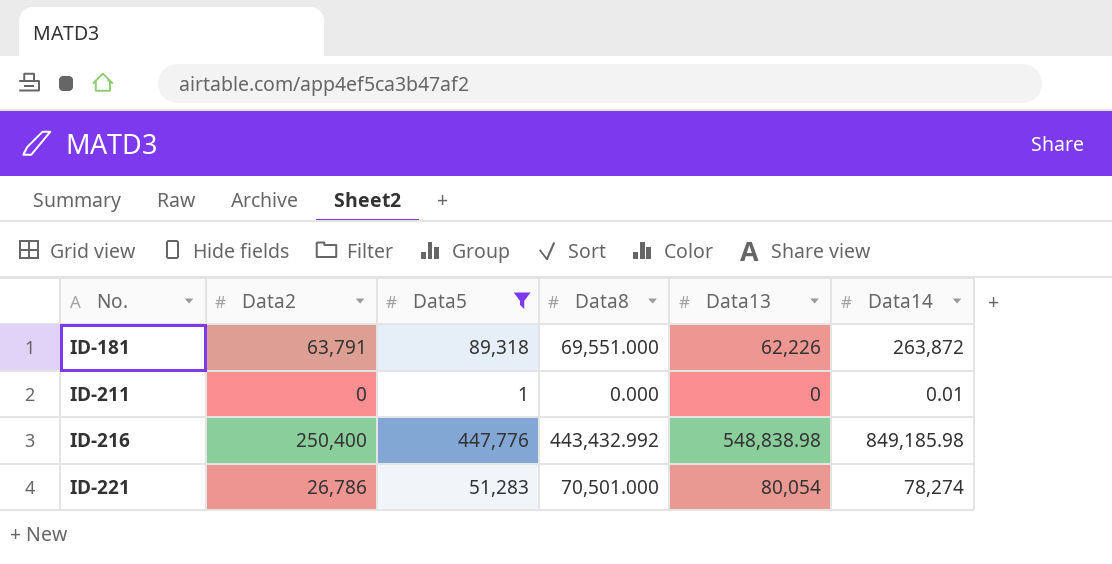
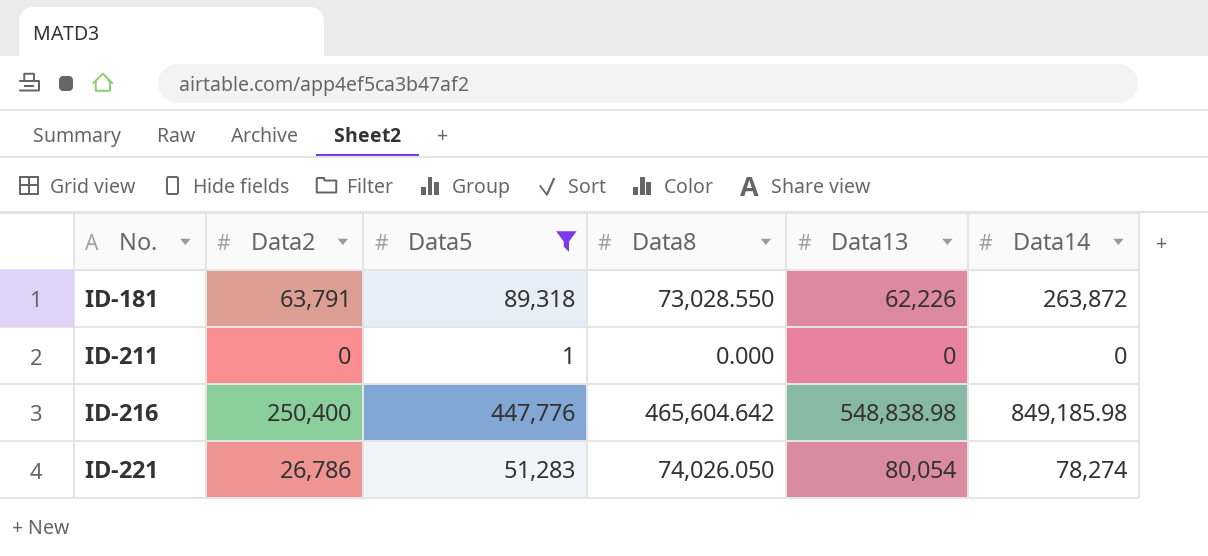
ID-181 | Data8: 69,551.000 -> 73,028.550
ID-211 | Data14: 0.01 -> 0
ID-216 | Data8: 443,432.992 -> 465,604.642
ID-221 | Data8: 70,501.000 -> 74,026.050

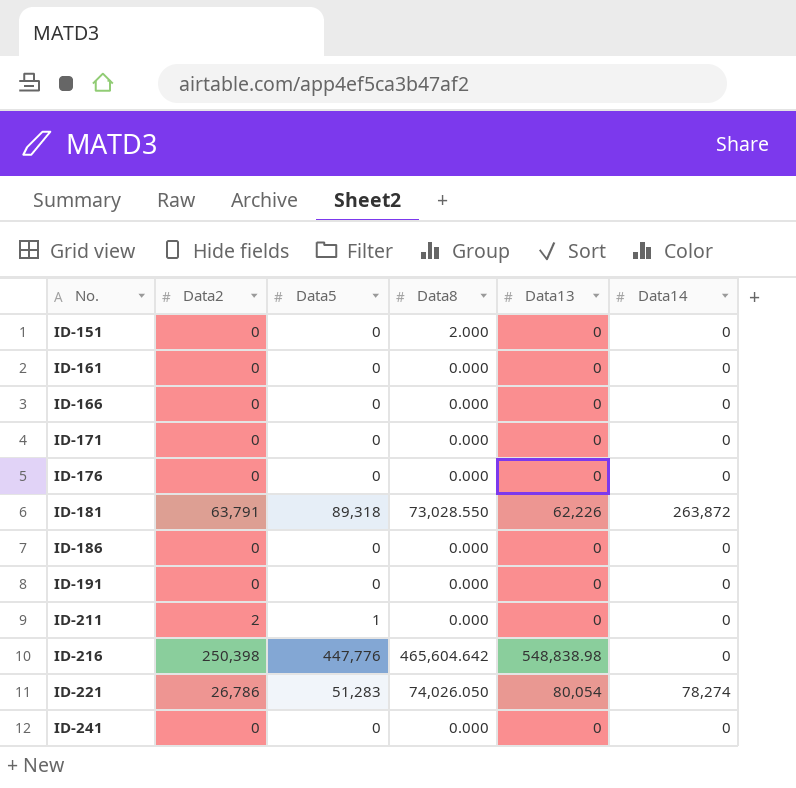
filter: Data5 != 0 -> none
ID-211 | Data2: 0 -> 2
ID-216 | Data2: 250,400 -> 250,398
ID-216 | Data14: 849,185.98 -> 0

